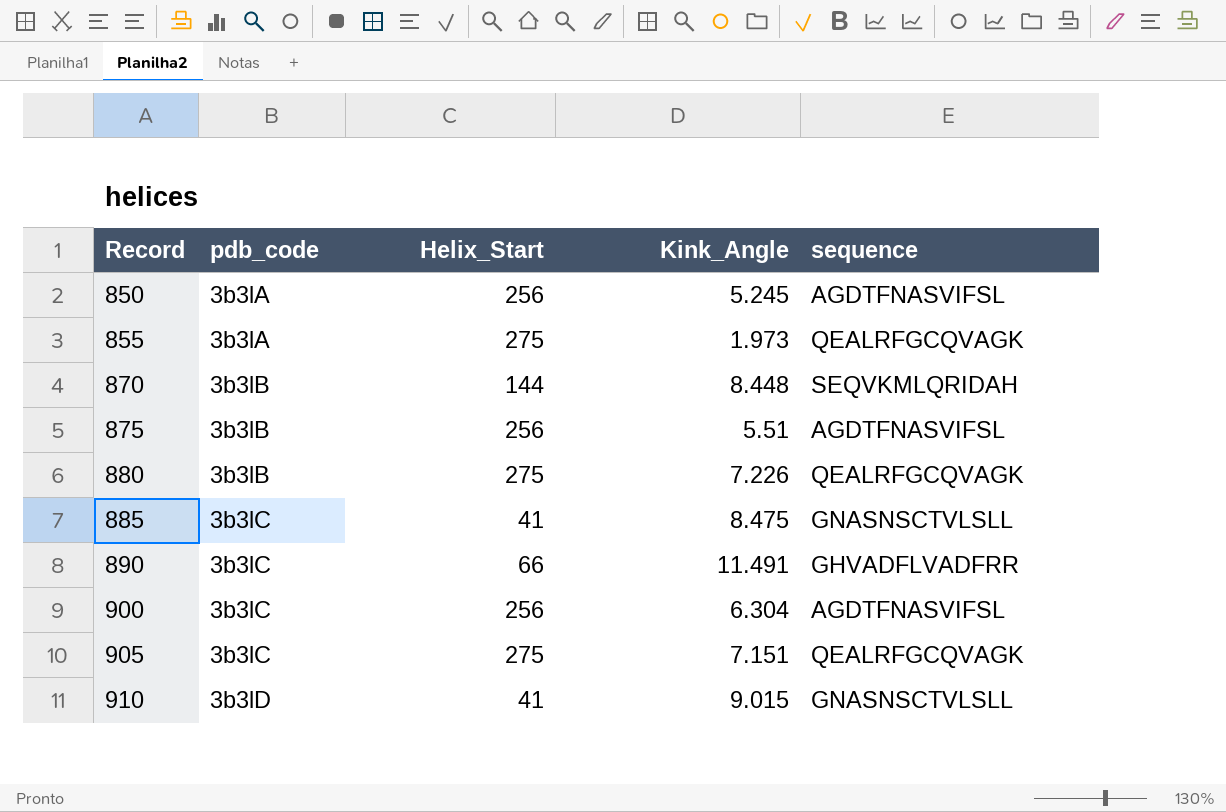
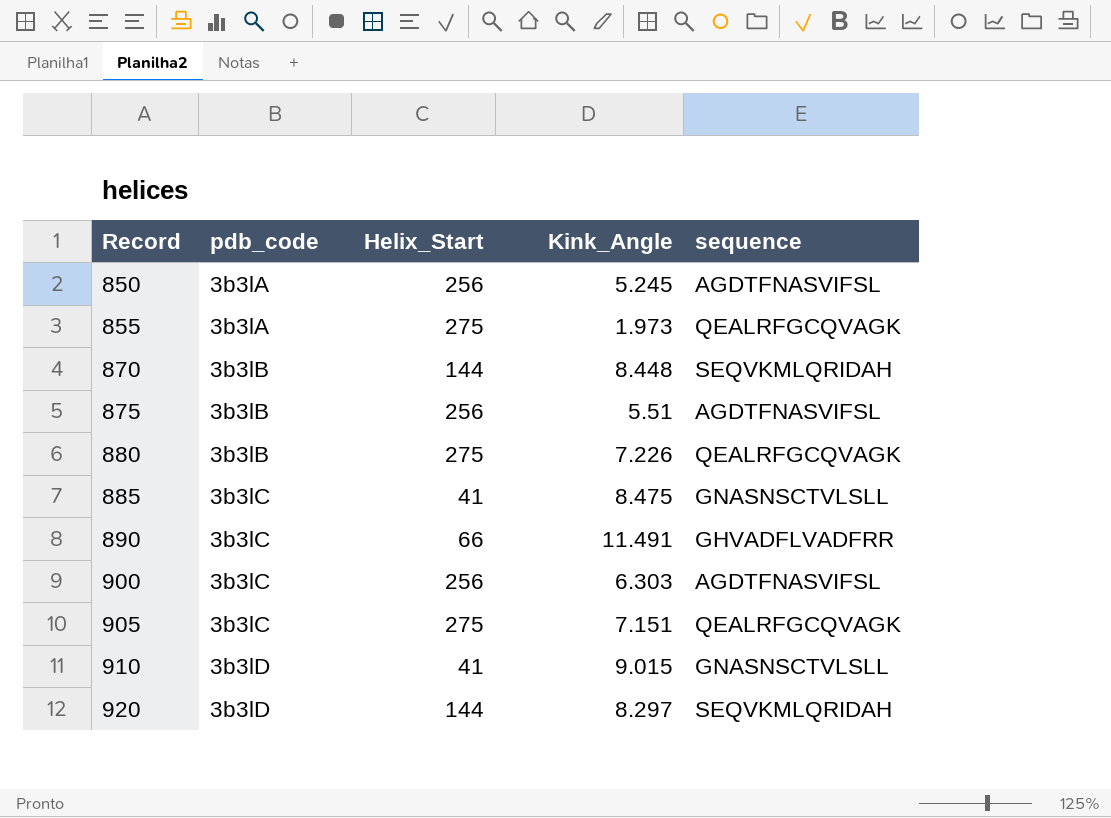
900 | Kink_Angle: 6.304 -> 6.303
row 920: none -> 3b3lD | 144 | 8.297 | SEQVKMLQRIDAH

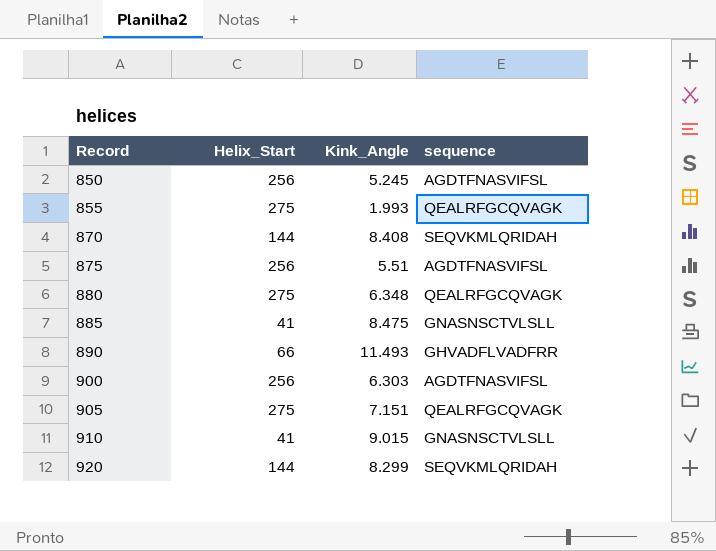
column pdb_code | position: 2 -> none
855 | Kink_Angle: 1.973 -> 1.993
870 | Kink_Angle: 8.448 -> 8.408
880 | Kink_Angle: 7.226 -> 6.348
890 | Kink_Angle: 11.491 -> 11.493
920 | Kink_Angle: 8.297 -> 8.299

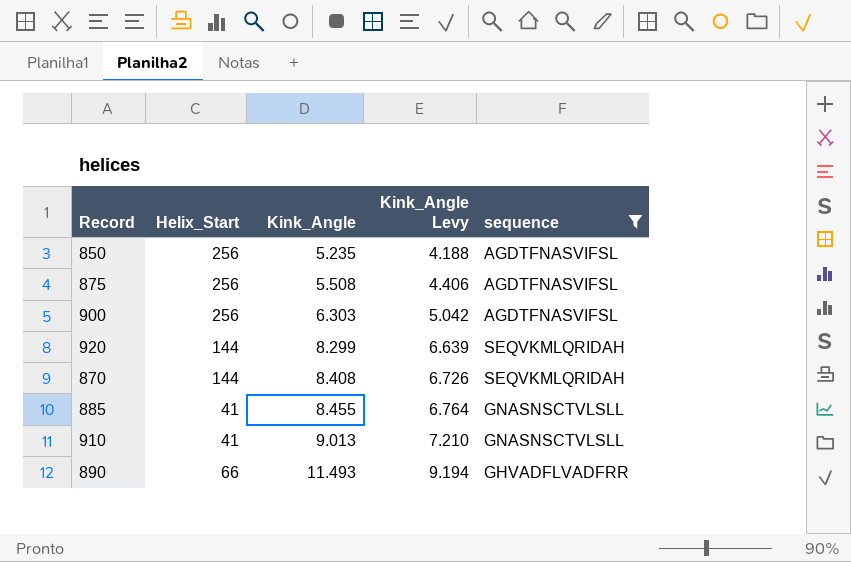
filter: none -> sequence != QEALRFGCQVAGK
row order: Record ascending -> Kink_Angle ascending
column Kink_Angle Levy | formula: none -> [Kink_Angle] * 0.8
850 | Kink_Angle: 5.245 -> 5.235
875 | Kink_Angle: 5.51 -> 5.508
885 | Kink_Angle: 8.475 -> 8.455
910 | Kink_Angle: 9.015 -> 9.013

